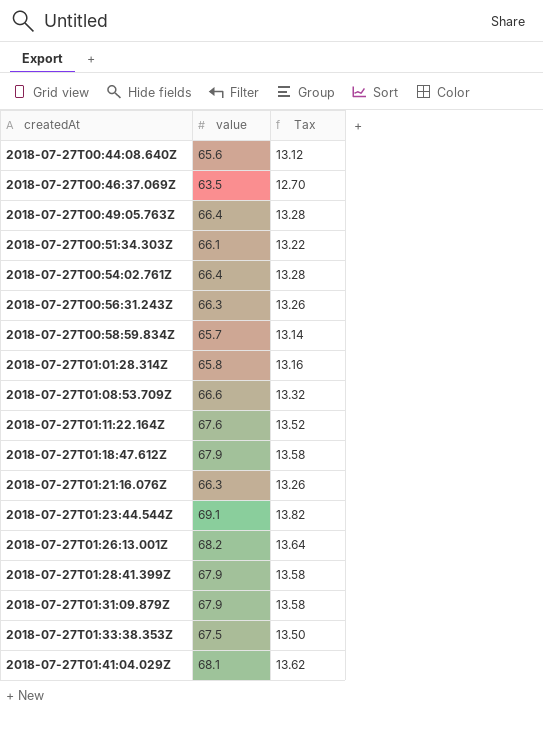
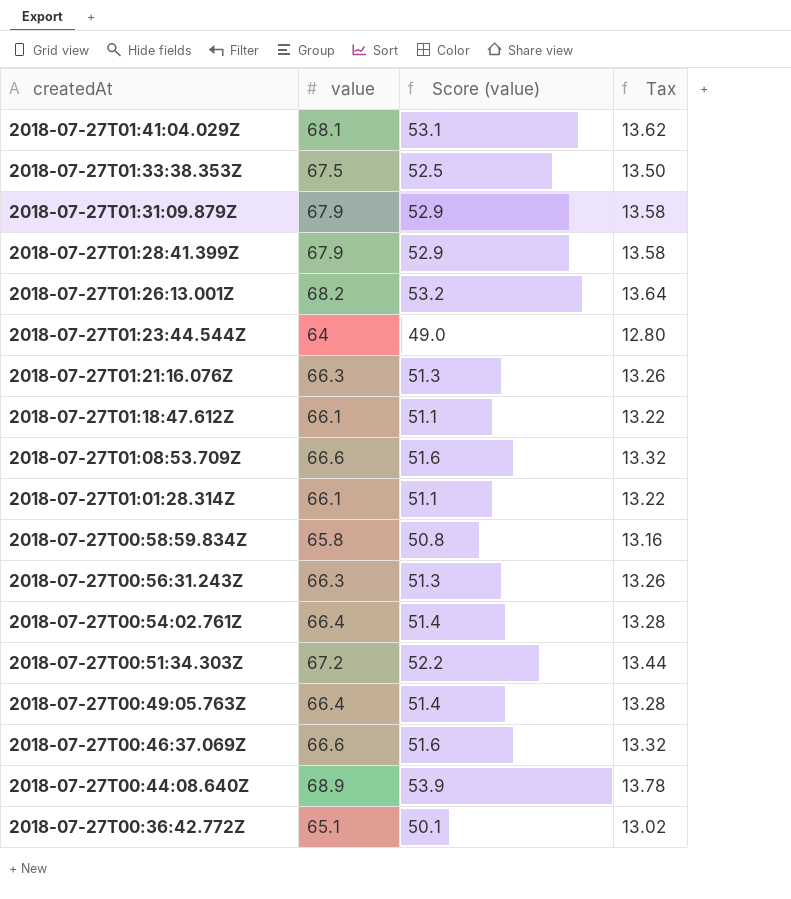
row order: createdAt ascending -> createdAt descending
column Score (value) | formula: none -> [value] - 15
row 2018-07-27T01:11:22.164Z: 67.6 | 13.52 -> none
2018-07-27T01:23:44.544Z | value: 69.1 -> 64
2018-07-27T01:23:44.544Z | Tax: 13.82 -> 12.80
2018-07-27T01:18:47.612Z | value: 67.9 -> 66.1
2018-07-27T01:18:47.612Z | Tax: 13.58 -> 13.22
2018-07-27T01:01:28.314Z | value: 65.8 -> 66.1
2018-07-27T01:01:28.314Z | Tax: 13.16 -> 13.22
2018-07-27T00:58:59.834Z | value: 65.7 -> 65.8
2018-07-27T00:58:59.834Z | Tax: 13.14 -> 13.16
2018-07-27T00:51:34.303Z | value: 66.1 -> 67.2
2018-07-27T00:51:34.303Z | Tax: 13.22 -> 13.44
2018-07-27T00:46:37.069Z | value: 63.5 -> 66.6
2018-07-27T00:46:37.069Z | Tax: 12.70 -> 13.32
2018-07-27T00:44:08.640Z | value: 65.6 -> 68.9
2018-07-27T00:44:08.640Z | Tax: 13.12 -> 13.78
row 2018-07-27T00:36:42.772Z: none -> 65.1 | 50.1 | 13.02

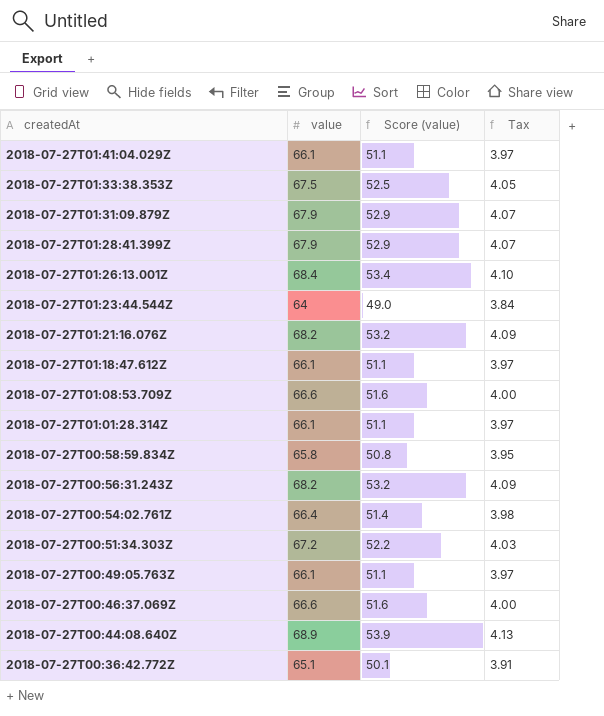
column Tax | formula: [value] * 0.2 -> [value] * 0.06
2018-07-27T01:41:04.029Z | value: 68.1 -> 66.1
2018-07-27T01:41:04.029Z | Score (value): 53.1 -> 51.1
2018-07-27T01:26:13.001Z | value: 68.2 -> 68.4
2018-07-27T01:26:13.001Z | Score (value): 53.2 -> 53.4
2018-07-27T01:21:16.076Z | value: 66.3 -> 68.2
2018-07-27T01:21:16.076Z | Score (value): 51.3 -> 53.2
2018-07-27T00:56:31.243Z | value: 66.3 -> 68.2
2018-07-27T00:56:31.243Z | Score (value): 51.3 -> 53.2
2018-07-27T00:49:05.763Z | value: 66.4 -> 66.1
2018-07-27T00:49:05.763Z | Score (value): 51.4 -> 51.1

